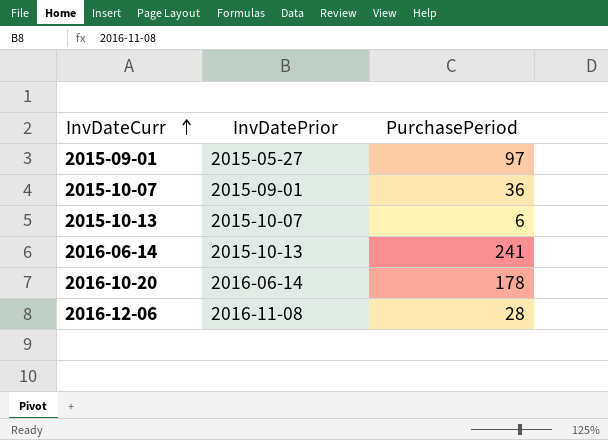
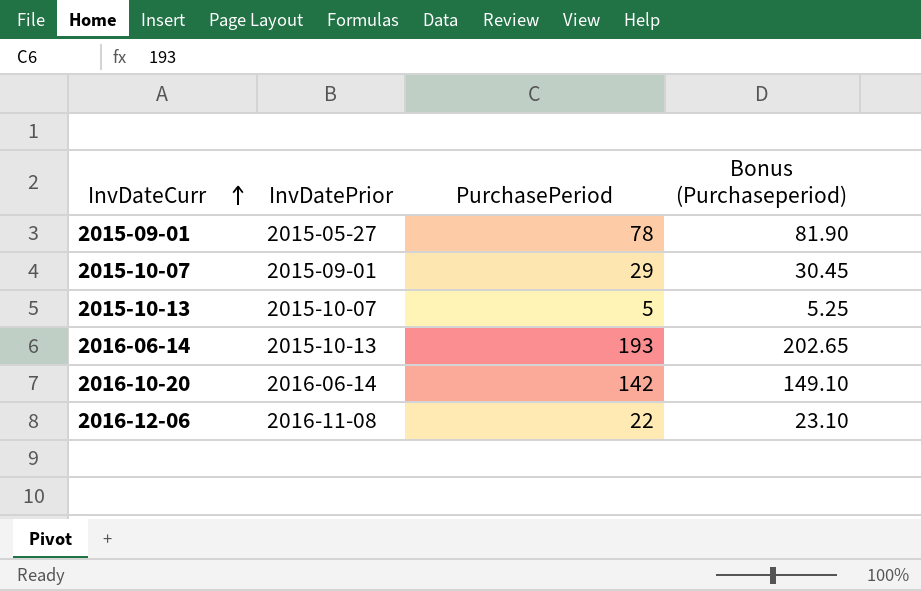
column Bonus (Purchaseperiod) | formula: none -> [PurchasePeriod] * 1.05
2015-09-01 | PurchasePeriod: 97 -> 78
2015-10-07 | PurchasePeriod: 36 -> 29
2015-10-13 | PurchasePeriod: 6 -> 5
2016-06-14 | PurchasePeriod: 241 -> 193
2016-10-20 | PurchasePeriod: 178 -> 142
2016-12-06 | PurchasePeriod: 28 -> 22

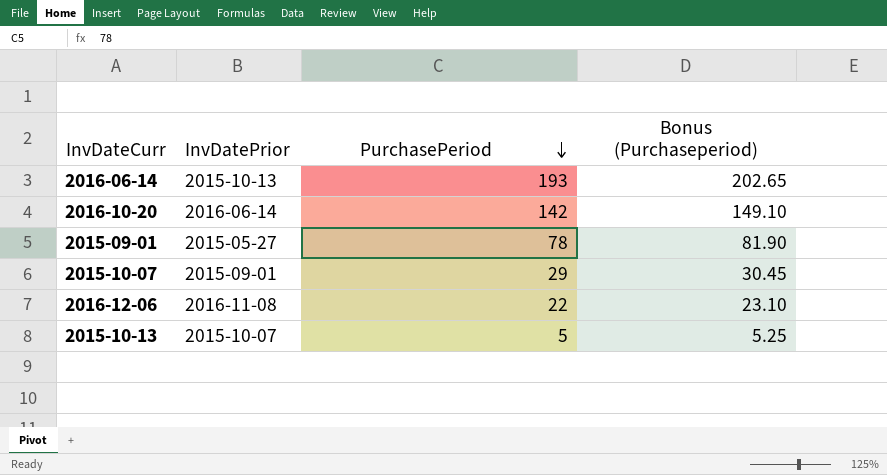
row order: InvDateCurr ascending -> PurchasePeriod descending

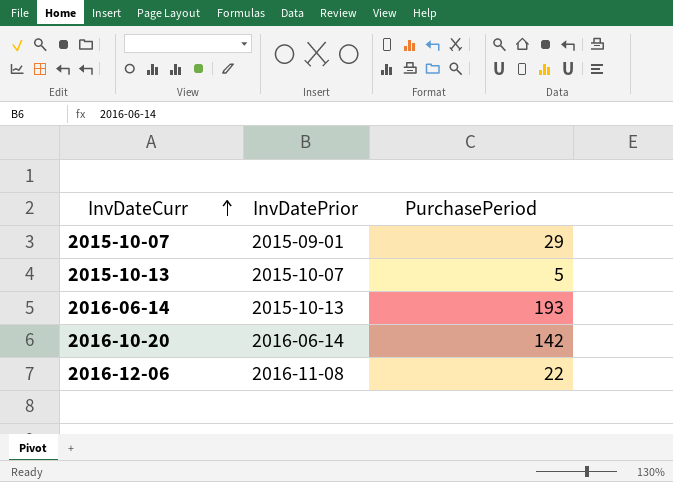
row order: PurchasePeriod descending -> InvDateCurr ascending
column Bonus (Purchaseperiod) | formula: [PurchasePeriod] * 1.05 -> none
row 2015-09-01: 2015-05-27 | 78 | 81.90 -> none

